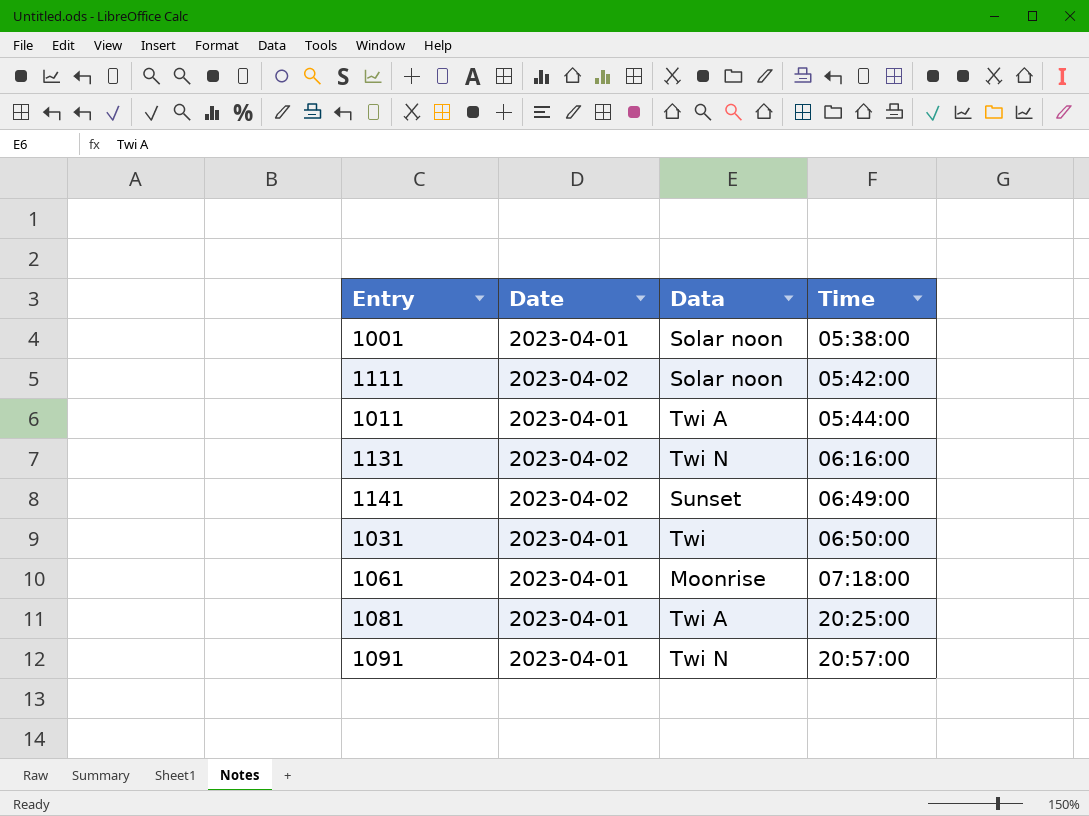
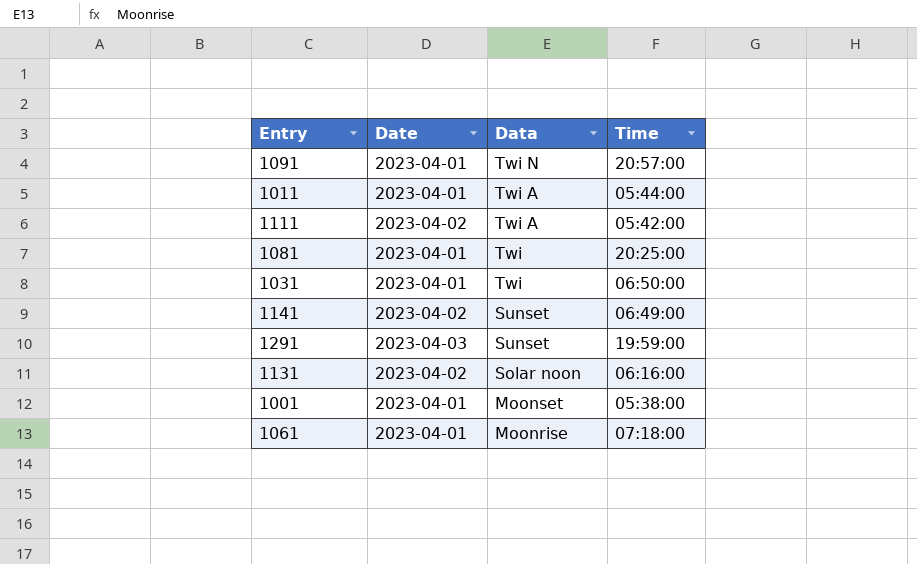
row order: Time ascending -> Data descending
1111 | Data: Solar noon -> Twi A
1081 | Data: Twi A -> Twi
row 1291: none -> 2023-04-03 | Sunset | 19:59:00
1131 | Data: Twi N -> Solar noon
1001 | Data: Solar noon -> Moonset

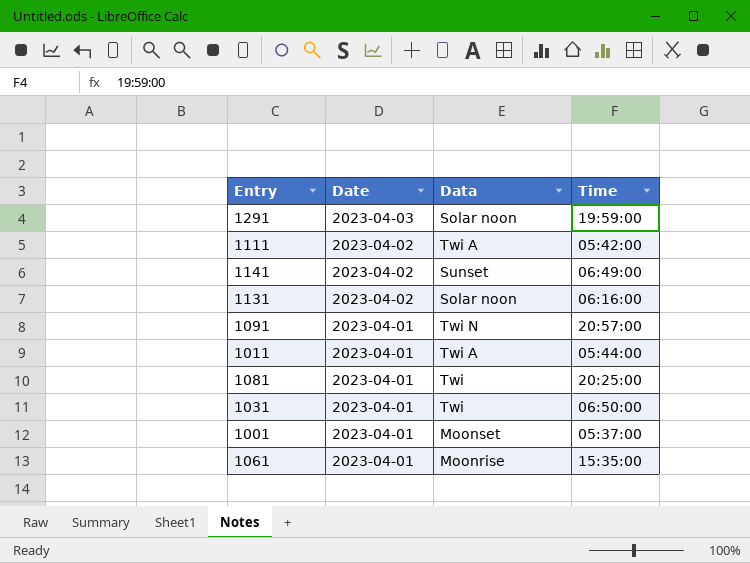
row order: Data descending -> Date descending
1291 | Data: Sunset -> Solar noon
1001 | Time: 05:38:00 -> 05:37:00
1061 | Time: 07:18:00 -> 15:35:00

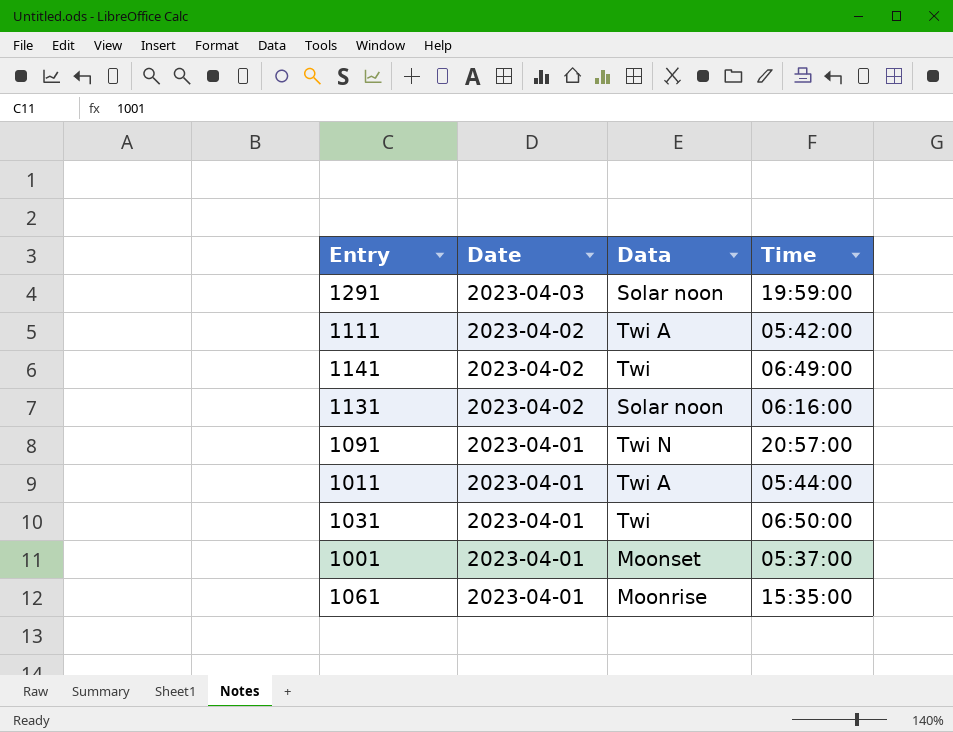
row 1081: 2023-04-01 | Twi | 20:25:00 -> none
1141 | Data: Sunset -> Twi

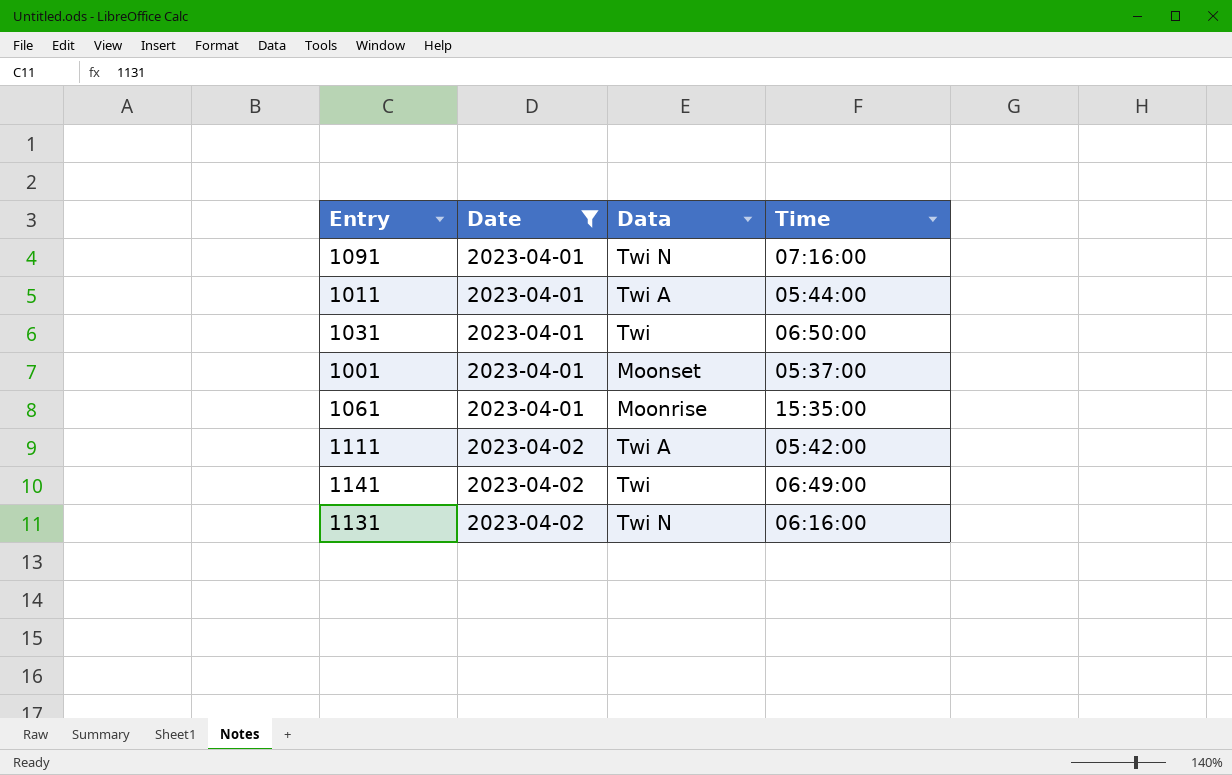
filter: none -> Date != 2023-04-03
row order: Date descending -> Date ascending
1091 | Time: 20:57:00 -> 07:16:00
1131 | Data: Solar noon -> Twi N

